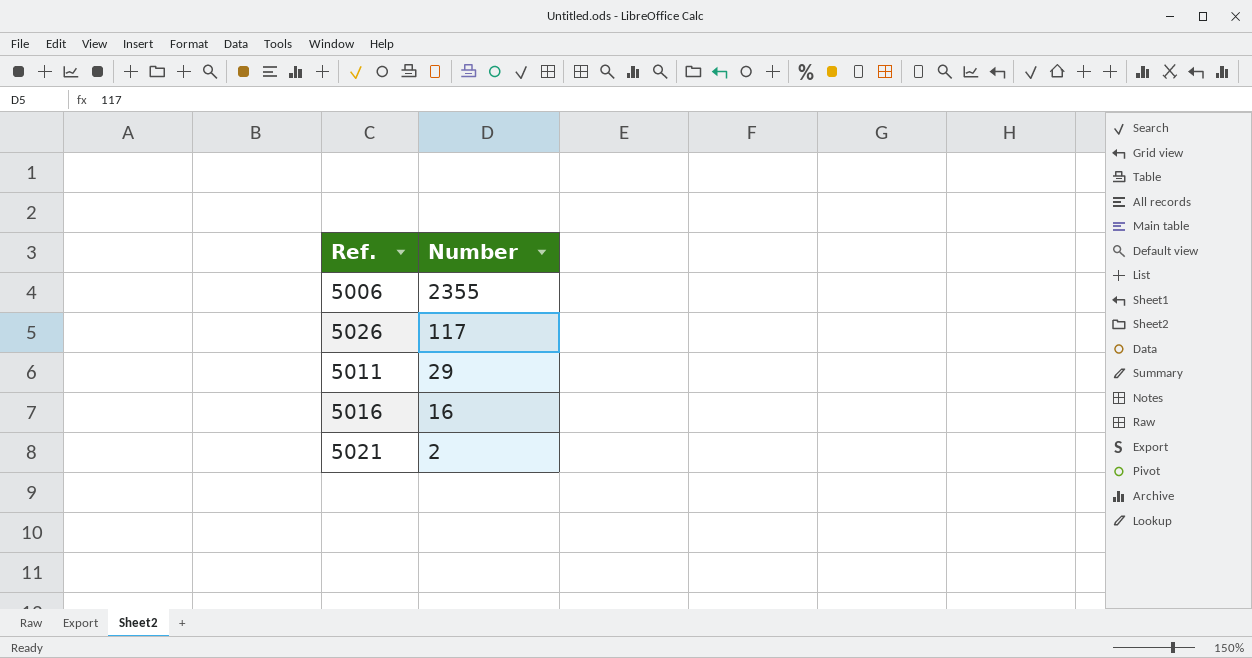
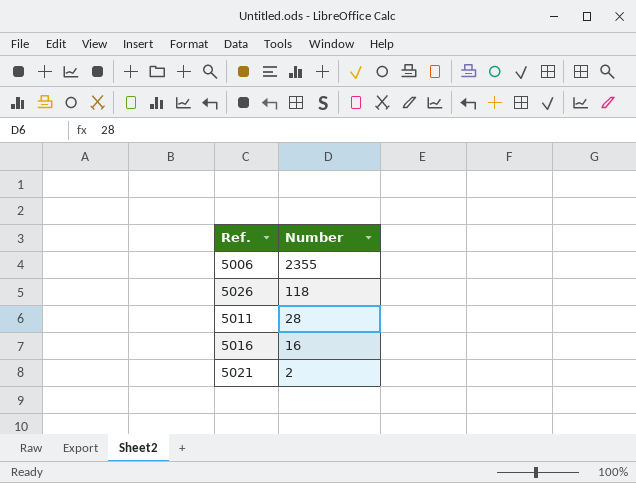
5026 | Number: 117 -> 118
5011 | Number: 29 -> 28

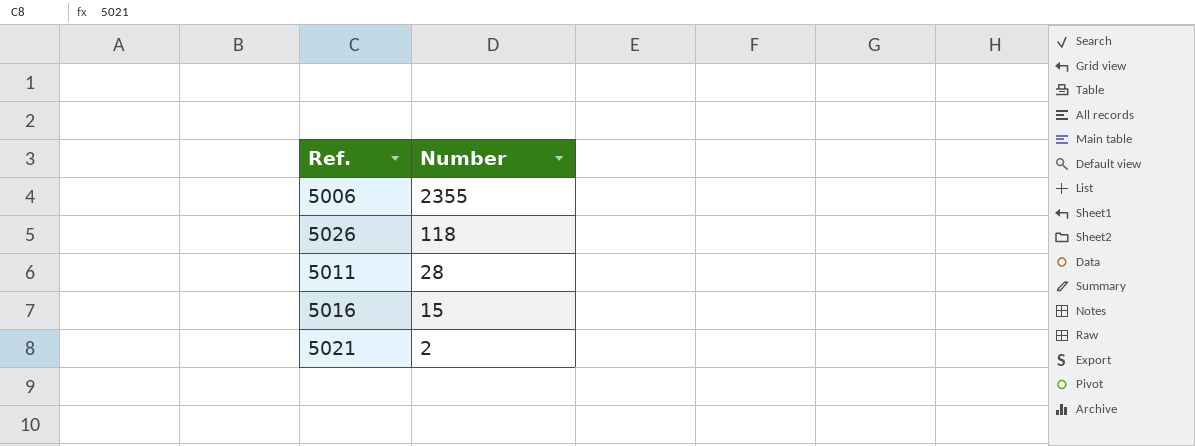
5016 | Number: 16 -> 15

